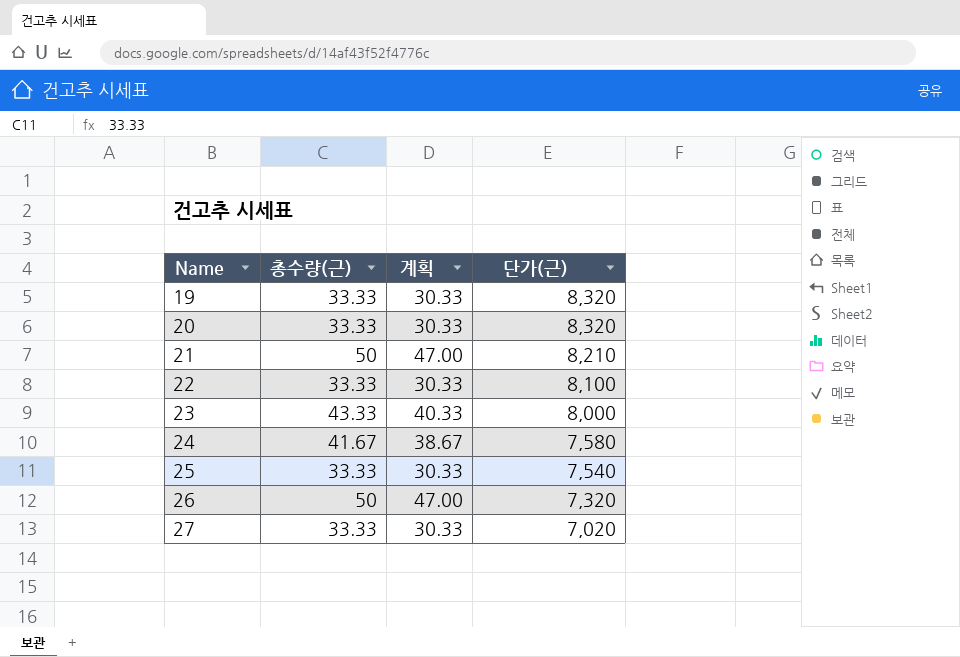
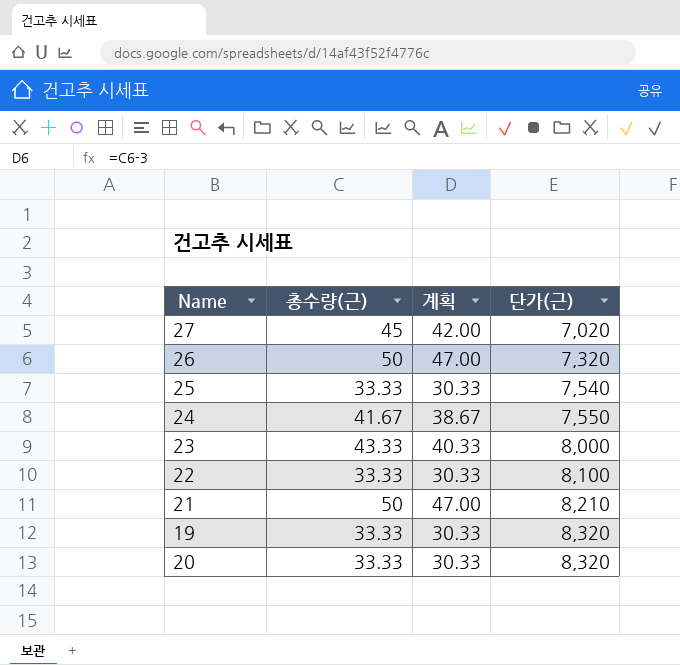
row order: Name ascending -> 단가(근) ascending
27 | 총수량(근): 33.33 -> 45
27 | 계획: 30.33 -> 42.00
24 | 단가(근): 7,580 -> 7,550

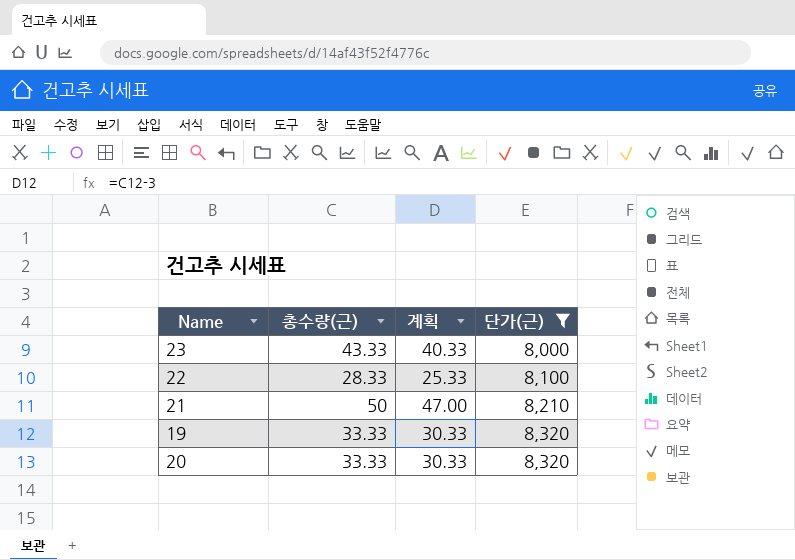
filter: none -> 단가(근) >= 8,000
22 | 총수량(근): 33.33 -> 28.33
22 | 계획: 30.33 -> 25.33

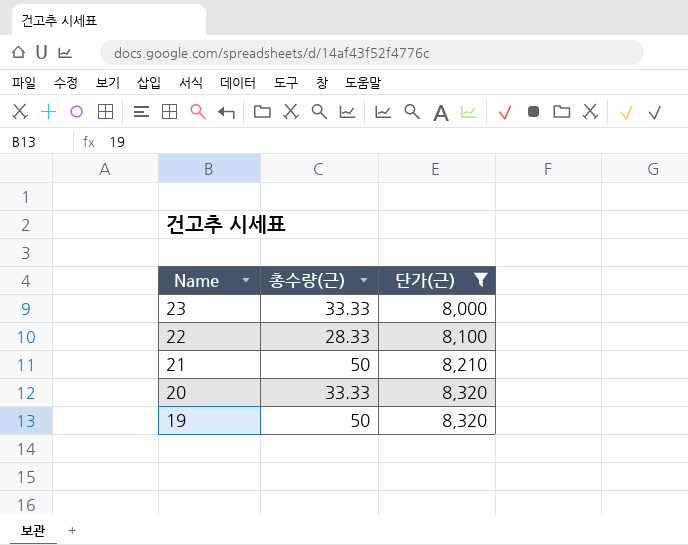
row order: 단가(근) ascending -> Name descending
column 계획 | formula: [총수량(근)] - 3 -> none
23 | 총수량(근): 43.33 -> 33.33
19 | 총수량(근): 33.33 -> 50

